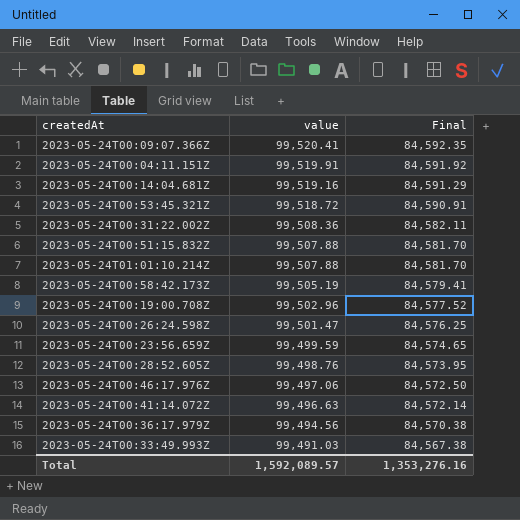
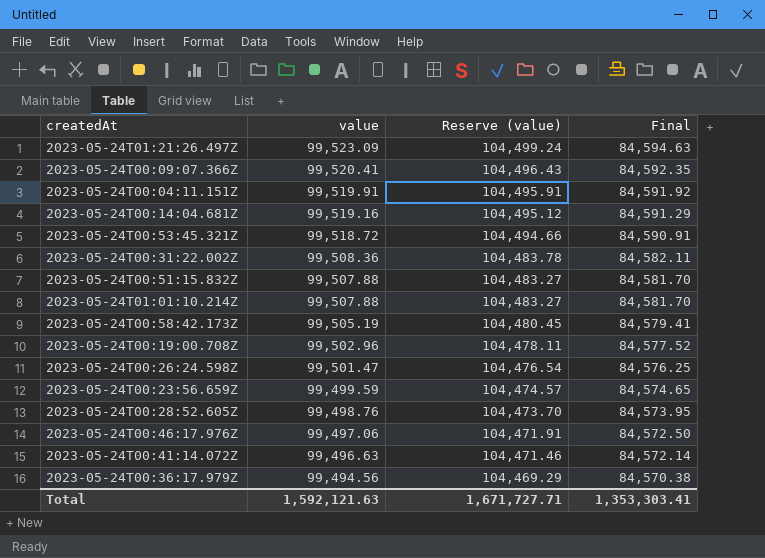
column Reserve (value) | formula: none -> [value] * 1.05
row 2023-05-24T00:33:49.993Z: 99,491.03 | 84,567.38 -> none
row 2023-05-24T01:21:26.497Z: none -> 99,523.09 | 104,499.24 | 84,594.63
Total | value: 1,592,089.57 -> 1,592,121.63
Total | Final: 1,353,276.16 -> 1,353,303.41

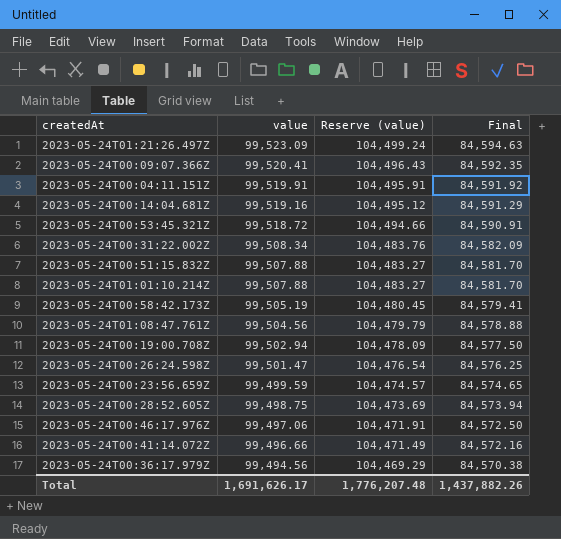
2023-05-24T00:31:22.002Z | value: 99,508.36 -> 99,508.34
2023-05-24T00:31:22.002Z | Reserve (value): 104,483.78 -> 104,483.76
2023-05-24T00:31:22.002Z | Final: 84,582.11 -> 84,582.09
row 2023-05-24T01:08:47.761Z: none -> 99,504.56 | 104,479.79 | 84,578.88
2023-05-24T00:19:00.708Z | value: 99,502.96 -> 99,502.94
2023-05-24T00:19:00.708Z | Reserve (value): 104,478.11 -> 104,478.09
2023-05-24T00:19:00.708Z | Final: 84,577.52 -> 84,577.50
2023-05-24T00:28:52.605Z | value: 99,498.76 -> 99,498.75
2023-05-24T00:28:52.605Z | Reserve (value): 104,473.70 -> 104,473.69
2023-05-24T00:28:52.605Z | Final: 84,573.95 -> 84,573.94
2023-05-24T00:41:14.072Z | value: 99,496.63 -> 99,496.66
2023-05-24T00:41:14.072Z | Reserve (value): 104,471.46 -> 104,471.49
2023-05-24T00:41:14.072Z | Final: 84,572.14 -> 84,572.16
Total | value: 1,592,121.63 -> 1,691,626.17
Total | Reserve (value): 1,671,727.71 -> 1,776,207.48
Total | Final: 1,353,303.41 -> 1,437,882.26

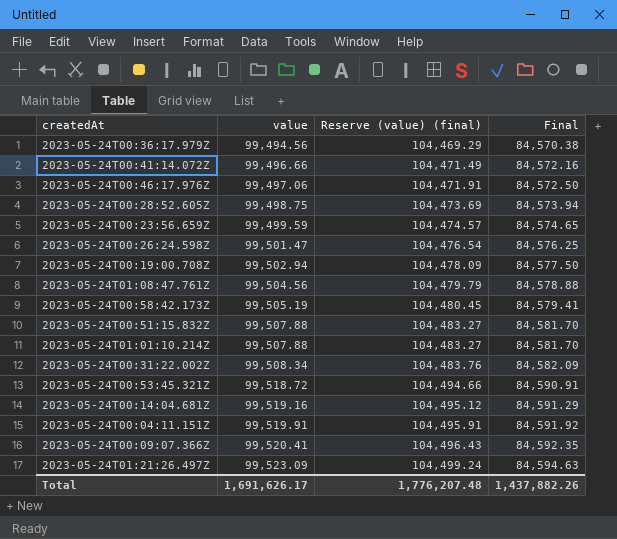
row order: value descending -> value ascending
column name: Reserve (value) -> Reserve (value) (final)

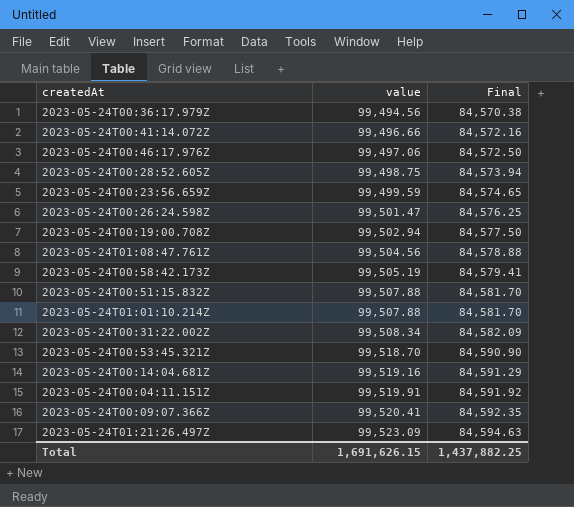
column Reserve (value) (final) | formula: [value] * 1.05 -> none
2023-05-24T00:53:45.321Z | value: 99,518.72 -> 99,518.70
2023-05-24T00:53:45.321Z | Final: 84,590.91 -> 84,590.90
Total | value: 1,691,626.17 -> 1,691,626.15
Total | Final: 1,437,882.26 -> 1,437,882.25

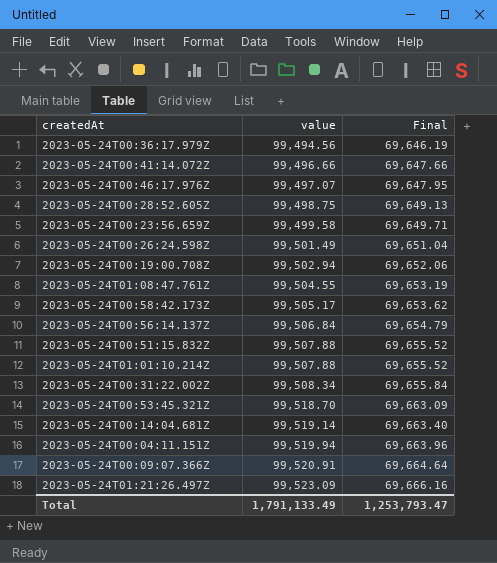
column Final | formula: [value] * 0.85 -> [value] * 0.7
2023-05-24T00:46:17.976Z | value: 99,497.06 -> 99,497.07
2023-05-24T00:23:56.659Z | value: 99,499.59 -> 99,499.58
2023-05-24T00:26:24.598Z | value: 99,501.47 -> 99,501.49
2023-05-24T01:08:47.761Z | value: 99,504.56 -> 99,504.55
2023-05-24T00:58:42.173Z | value: 99,505.19 -> 99,505.17
row 2023-05-24T00:56:14.137Z: none -> 99,506.84 | 69,654.79
2023-05-24T00:14:04.681Z | value: 99,519.16 -> 99,519.14
2023-05-24T00:04:11.151Z | value: 99,519.91 -> 99,519.94
2023-05-24T00:09:07.366Z | value: 99,520.41 -> 99,520.91
Total | value: 1,691,626.15 -> 1,791,133.49
Total | Final: 1,437,882.25 -> 1,253,793.47

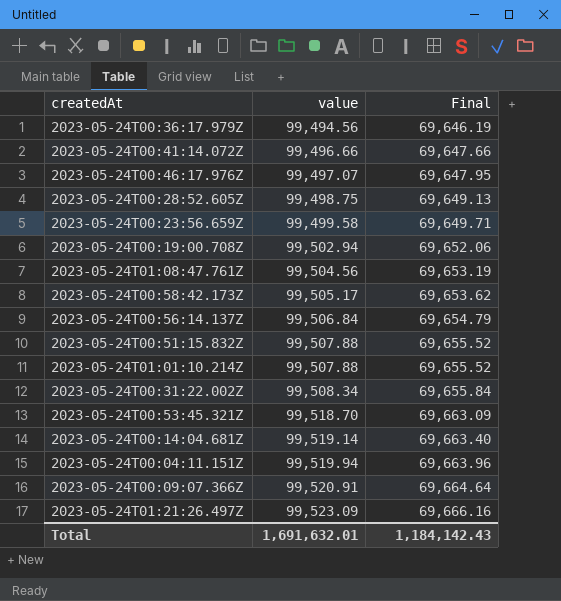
row 2023-05-24T00:26:24.598Z: 99,501.49 | 69,651.04 -> none
2023-05-24T01:08:47.761Z | value: 99,504.55 -> 99,504.56
Total | value: 1,791,133.49 -> 1,691,632.01
Total | Final: 1,253,793.47 -> 1,184,142.43

